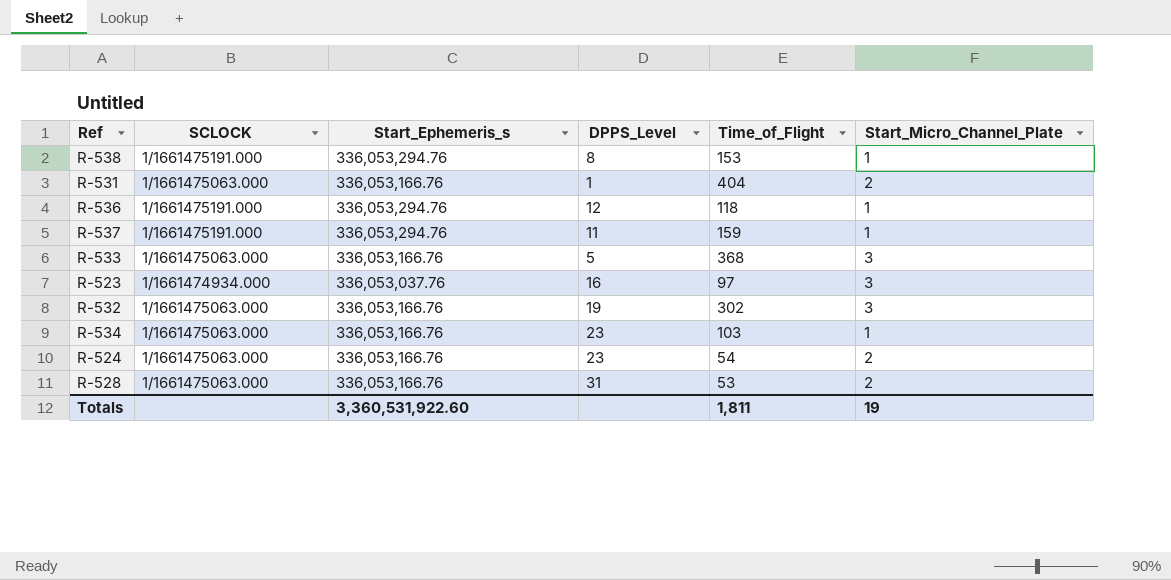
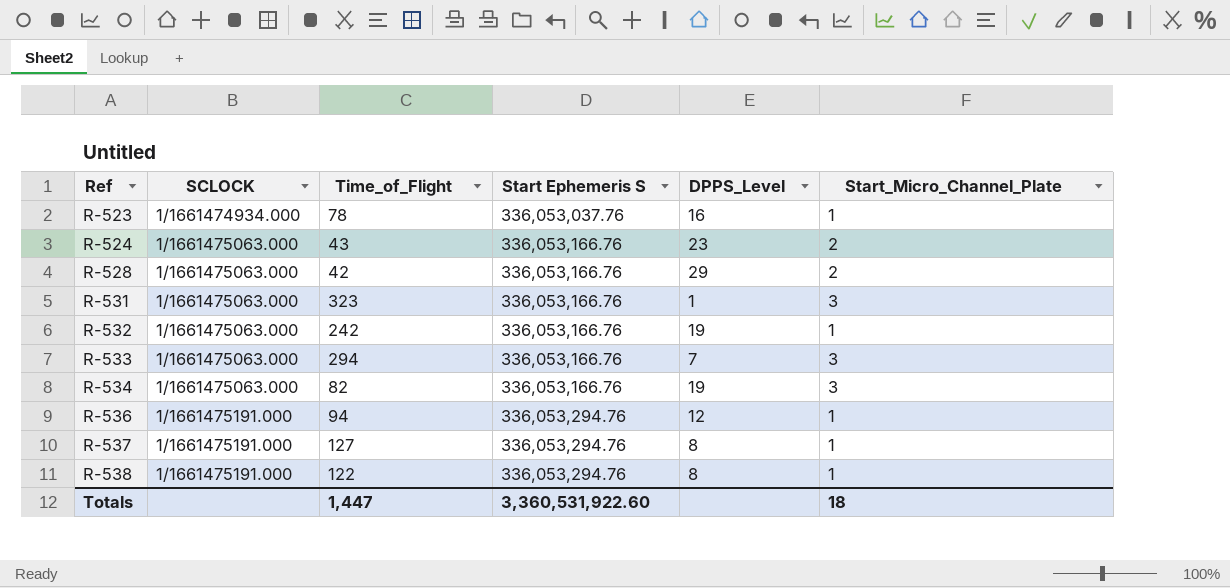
row order: none -> Ref ascending
column Time_of_Flight | position: 5 -> 3
column name: Start_Ephemeris_s -> Start Ephemeris S
R-523 | Time_of_Flight: 97 -> 78
R-523 | Start_Micro_Channel_Plate: 3 -> 1
R-524 | Time_of_Flight: 54 -> 43
R-528 | Time_of_Flight: 53 -> 42
R-528 | DPPS_Level: 31 -> 29
R-531 | Time_of_Flight: 404 -> 323
R-531 | Start_Micro_Channel_Plate: 2 -> 3
R-532 | Time_of_Flight: 302 -> 242
R-532 | Start_Micro_Channel_Plate: 3 -> 1
R-533 | Time_of_Flight: 368 -> 294
R-533 | DPPS_Level: 5 -> 7
R-534 | Time_of_Flight: 103 -> 82
R-534 | DPPS_Level: 23 -> 19
R-534 | Start_Micro_Channel_Plate: 1 -> 3
R-536 | Time_of_Flight: 118 -> 94
R-537 | Time_of_Flight: 159 -> 127
R-537 | DPPS_Level: 11 -> 8
R-538 | Time_of_Flight: 153 -> 122
Totals | Time_of_Flight: 1,811 -> 1,447
Totals | Start_Micro_Channel_Plate: 19 -> 18

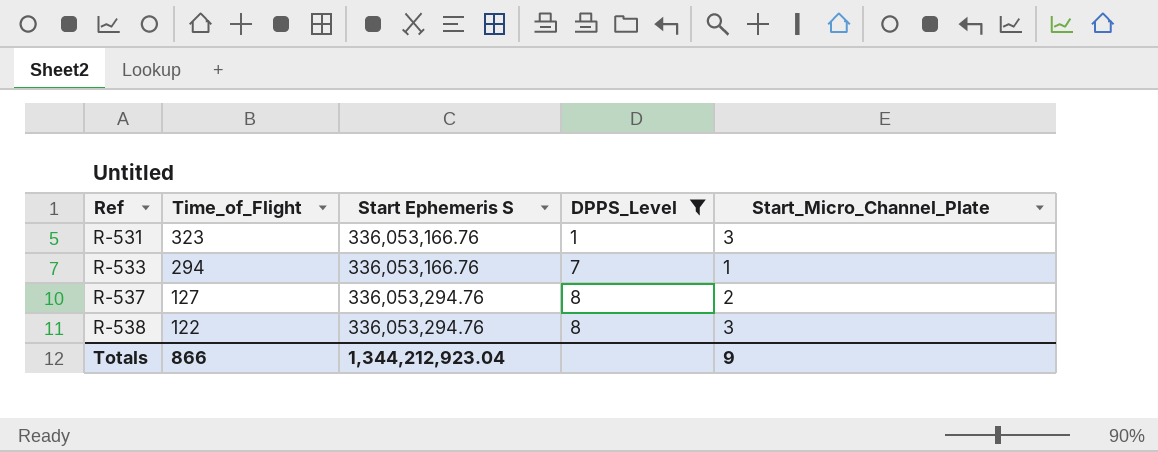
filter: none -> DPPS_Level <= 8
column SCLOCK | position: 2 -> none
R-533 | Start_Micro_Channel_Plate: 3 -> 1
R-537 | Start_Micro_Channel_Plate: 1 -> 2
R-538 | Start_Micro_Channel_Plate: 1 -> 3
Totals | Time_of_Flight: 1,447 -> 866
Totals | Start Ephemeris S: 3,360,531,922.60 -> 1,344,212,923.04
Totals | Start_Micro_Channel_Plate: 18 -> 9

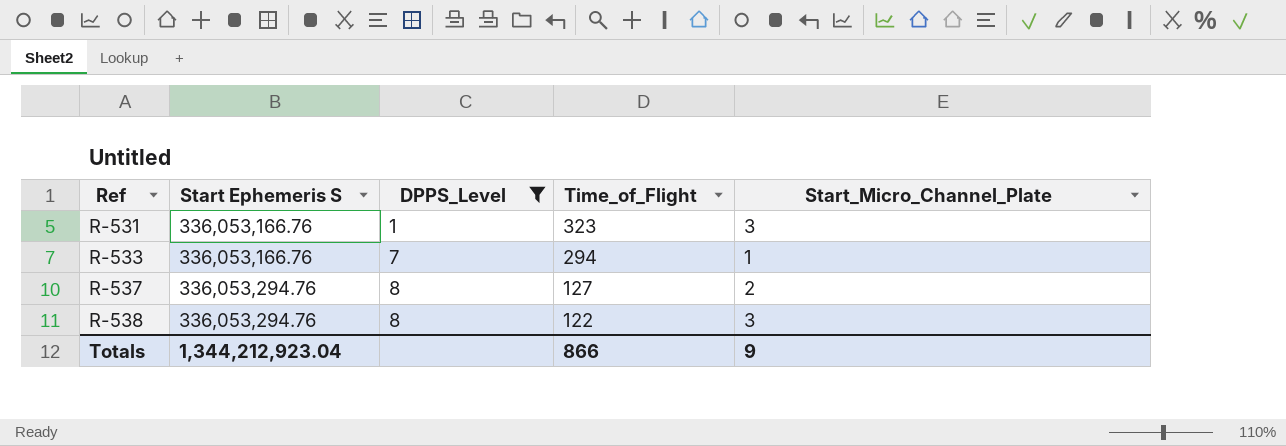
column Time_of_Flight | position: 2 -> 4

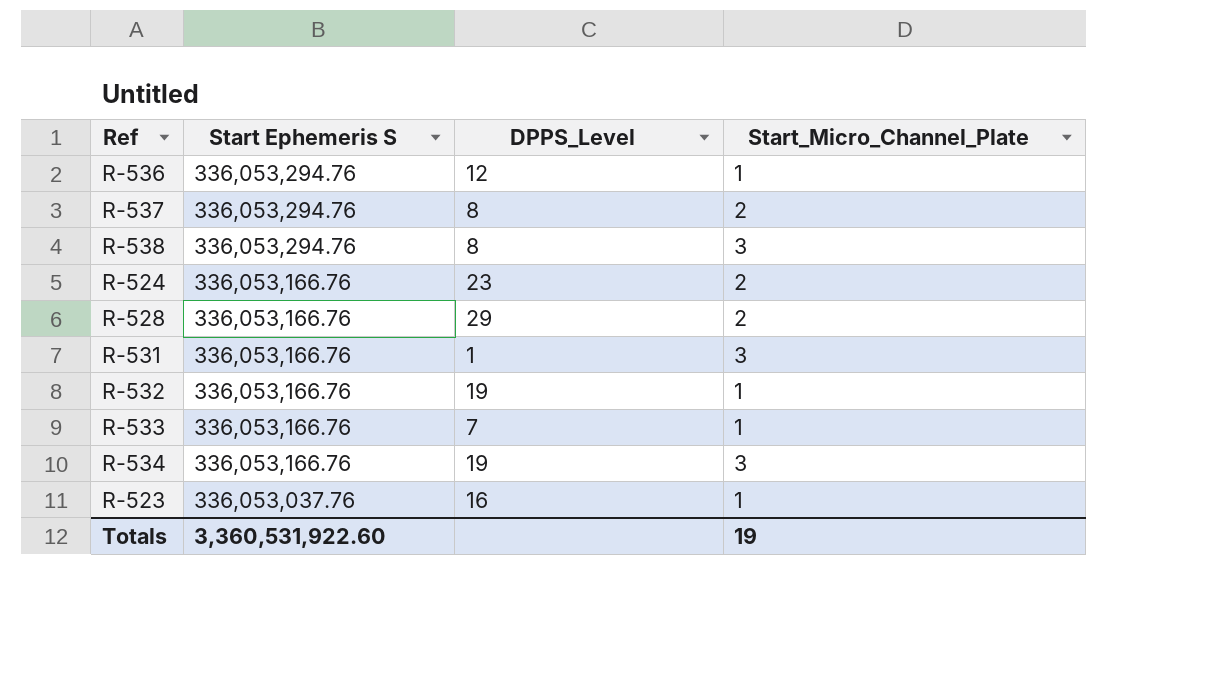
filter: DPPS_Level <= 8 -> none
row order: Ref ascending -> Start Ephemeris S descending
column Time_of_Flight | position: 4 -> none
Totals | Start Ephemeris S: 1,344,212,923.04 -> 3,360,531,922.60
Totals | Start_Micro_Channel_Plate: 9 -> 19

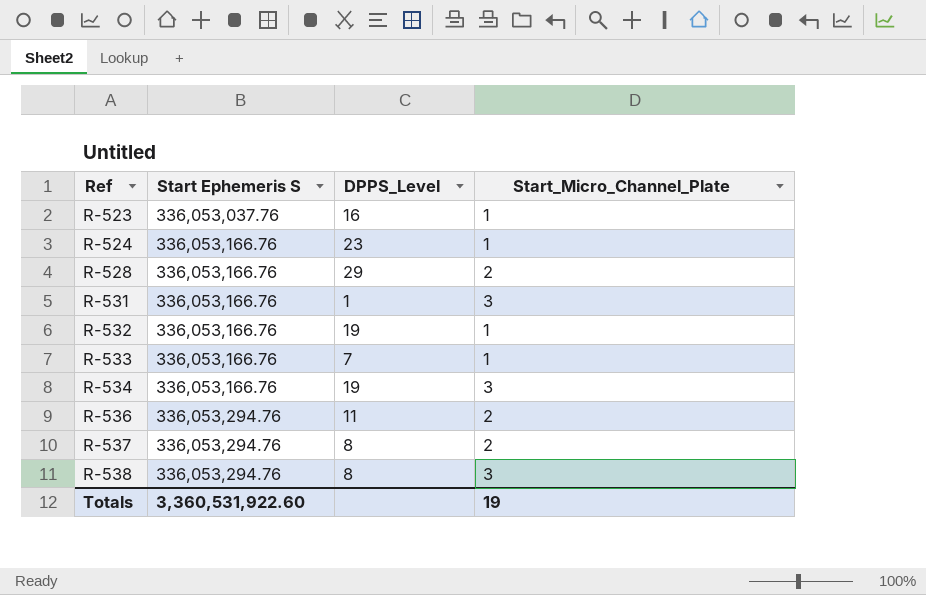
row order: Start Ephemeris S descending -> Ref ascending
R-524 | Start_Micro_Channel_Plate: 2 -> 1
R-536 | DPPS_Level: 12 -> 11
R-536 | Start_Micro_Channel_Plate: 1 -> 2

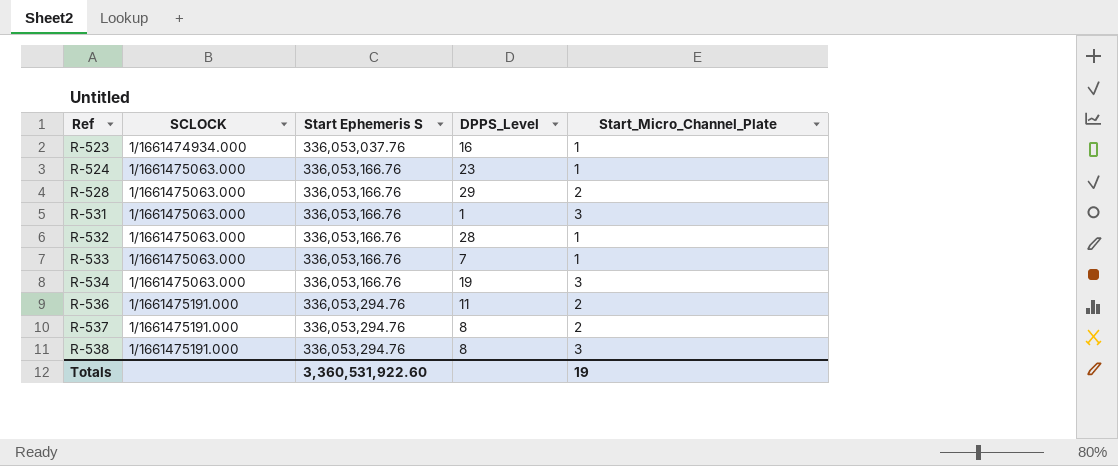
column SCLOCK | position: none -> 2
R-532 | DPPS_Level: 19 -> 28

